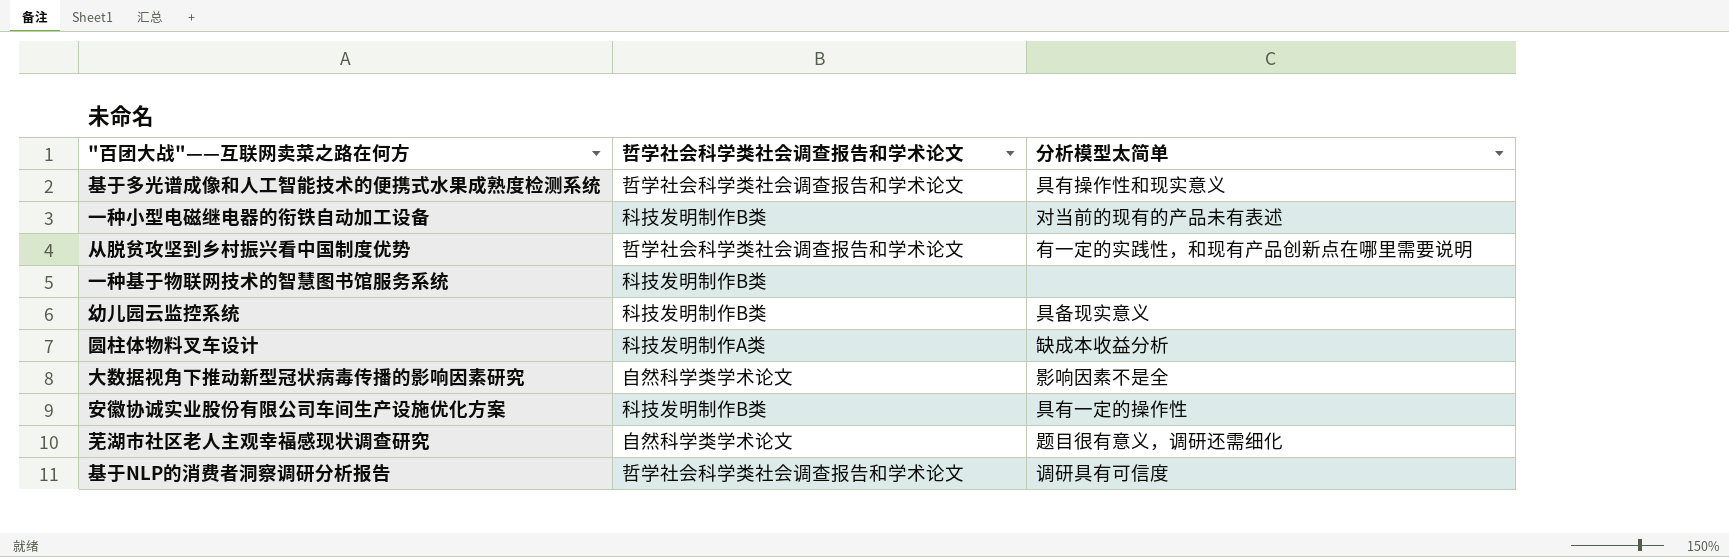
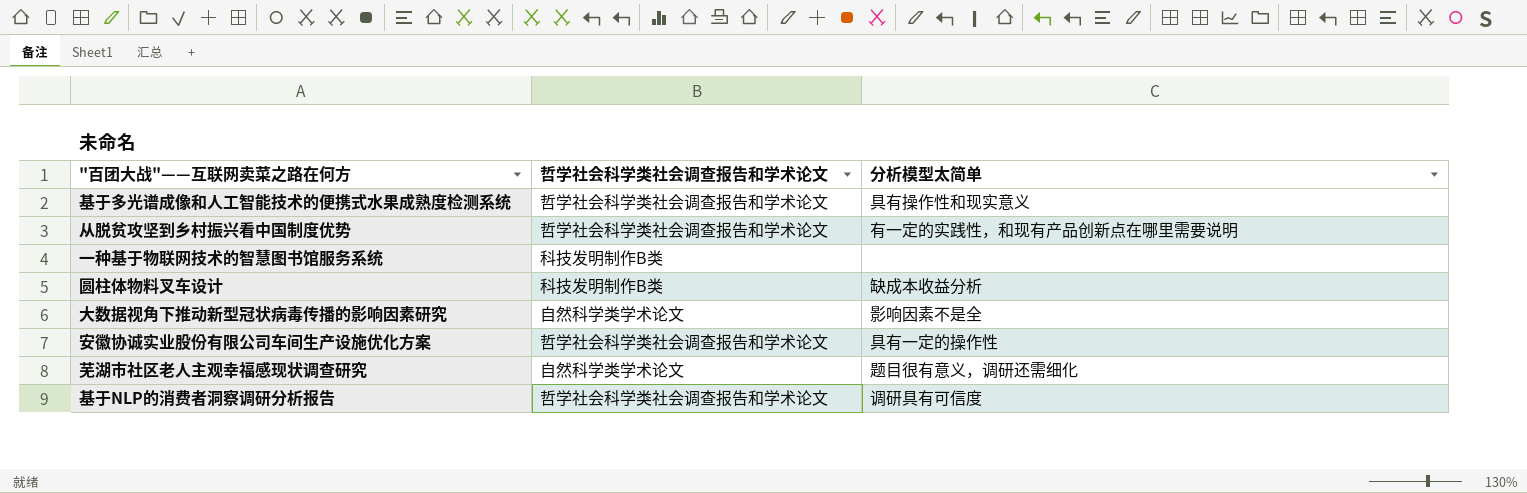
row 一种小型电磁继电器的衔铁自动加工设备: 科技发明制作B类 | 对当前的现有的产品未有表述 -> none
row 幼儿园云监控系统: 科技发明制作B类 | 具备现实意义 -> none
圆柱体物料叉车设计 | 哲学社会科学类社会调查报告和学术论文: 科技发明制作A类 -> 科技发明制作B类
安徽协诚实业股份有限公司车间生产设施优化方案 | 哲学社会科学类社会调查报告和学术论文: 科技发明制作B类 -> 哲学社会科学类社会调查报告和学术论文

